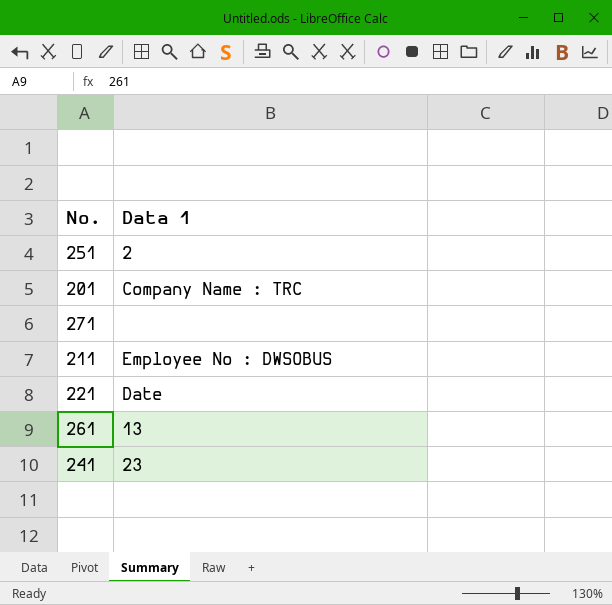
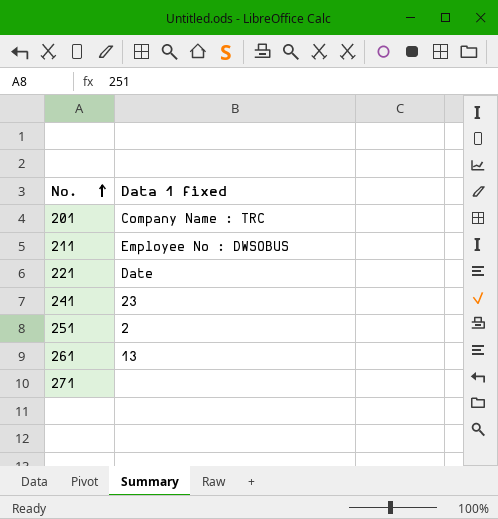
row order: none -> No. ascending
column name: Data 1 -> Data 1 fixed

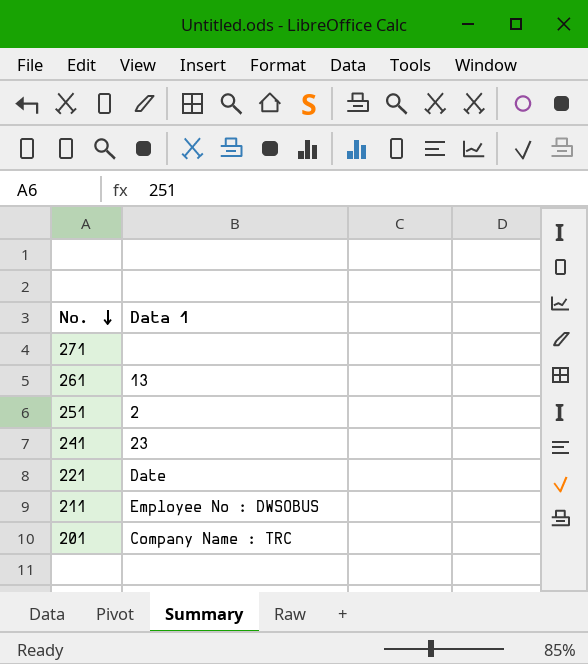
row order: No. ascending -> No. descending
column name: Data 1 fixed -> Data 1

